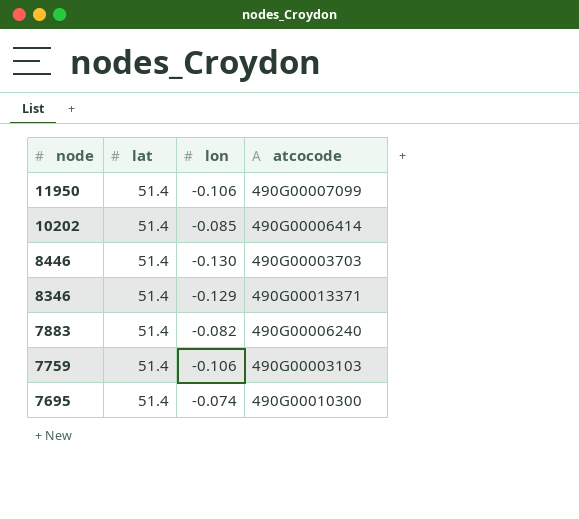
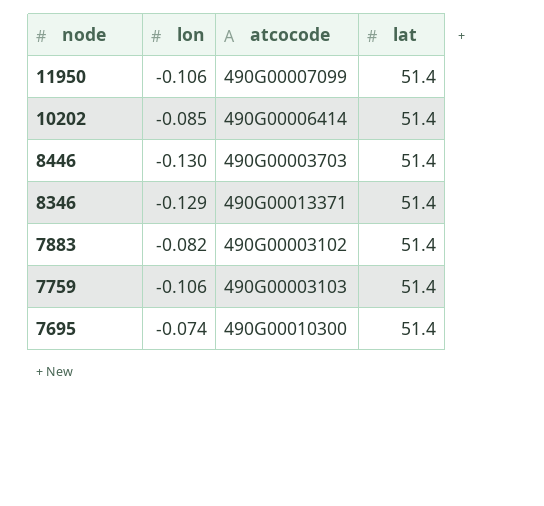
column lat | position: 2 -> 4
7883 | atcocode: 490G00006240 -> 490G00003102

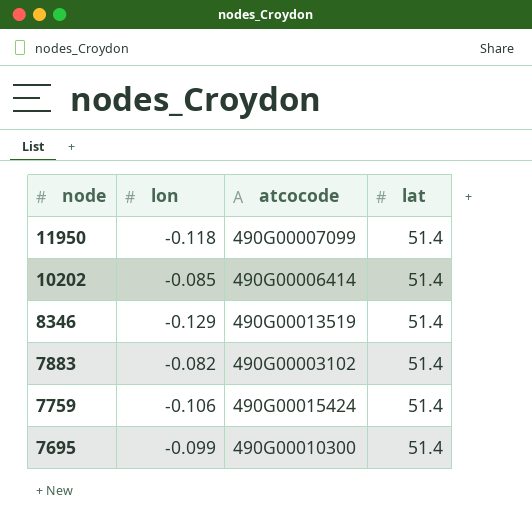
row 8446: -0.130 | 490G00003703 | 51.4 -> none
11950 | lon: -0.106 -> -0.118
8346 | atcocode: 490G00013371 -> 490G00013519
7759 | atcocode: 490G00003103 -> 490G00015424
7695 | lon: -0.074 -> -0.099

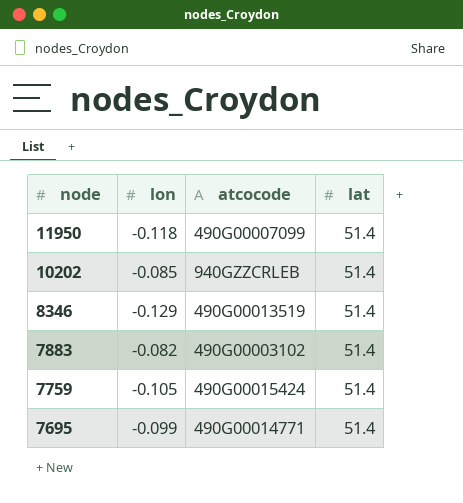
10202 | atcocode: 490G00006414 -> 940GZZCRLEB
7759 | lon: -0.106 -> -0.105
7695 | atcocode: 490G00010300 -> 490G00014771

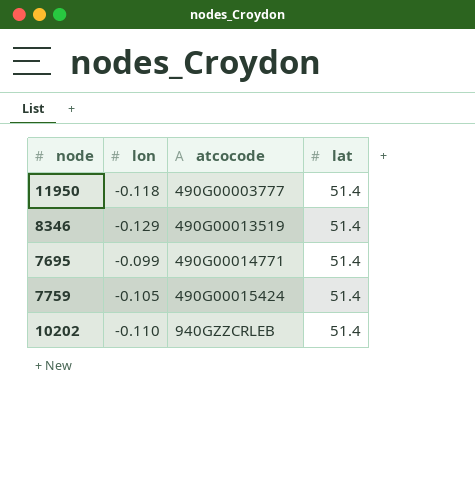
row order: node descending -> atcocode ascending
row 7883: -0.082 | 490G00003102 | 51.4 -> none
11950 | atcocode: 490G00007099 -> 490G00003777
10202 | lon: -0.085 -> -0.110

